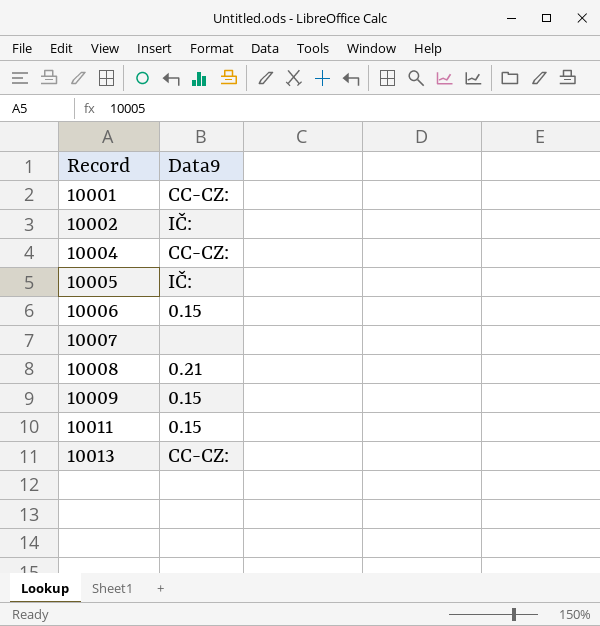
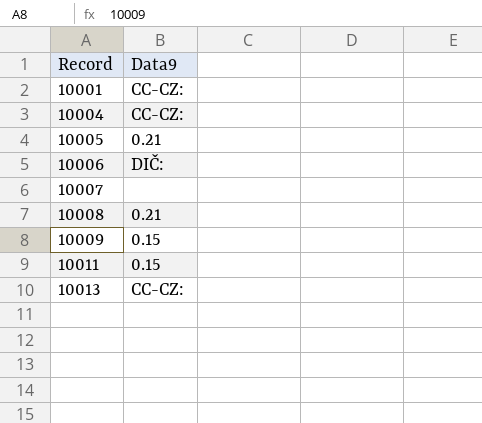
row 10002: IČ: -> none
10005 | Data9: IČ: -> 0.21
10006 | Data9: 0.15 -> DIČ:

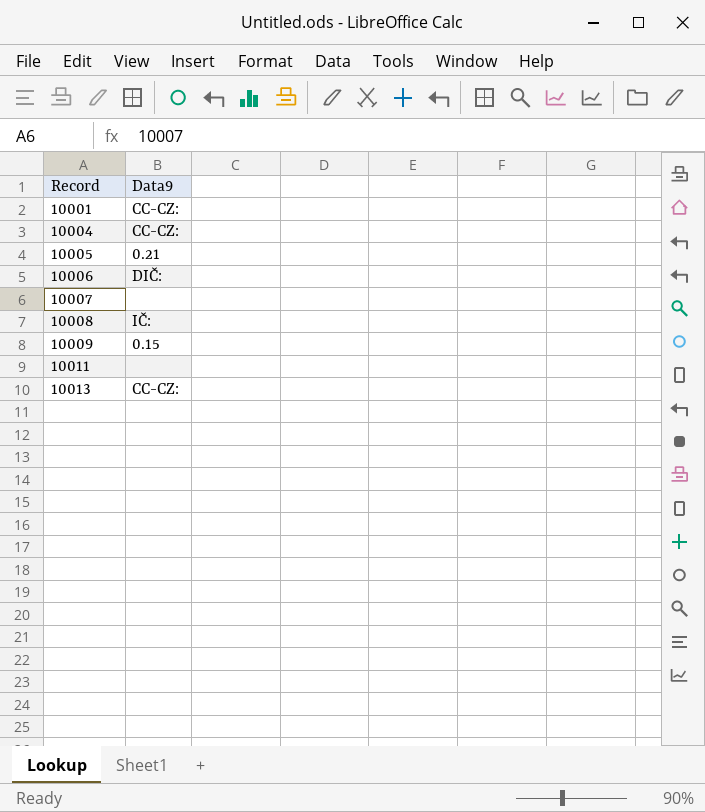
10008 | Data9: 0.21 -> IČ:
10011 | Data9: 0.15 -> none

